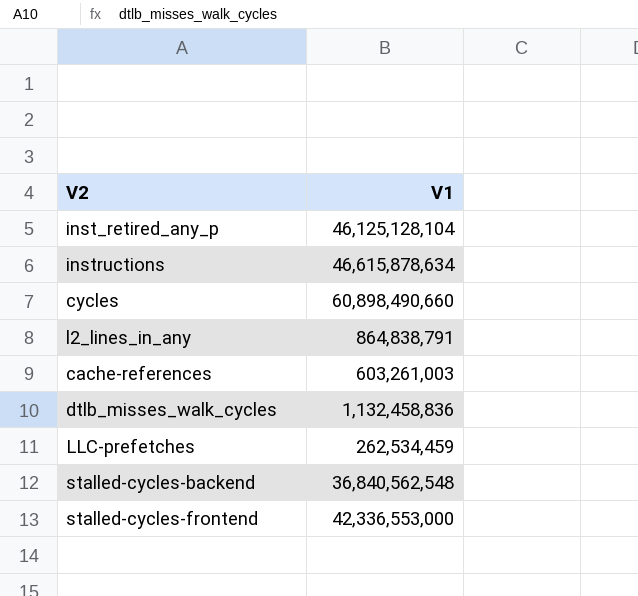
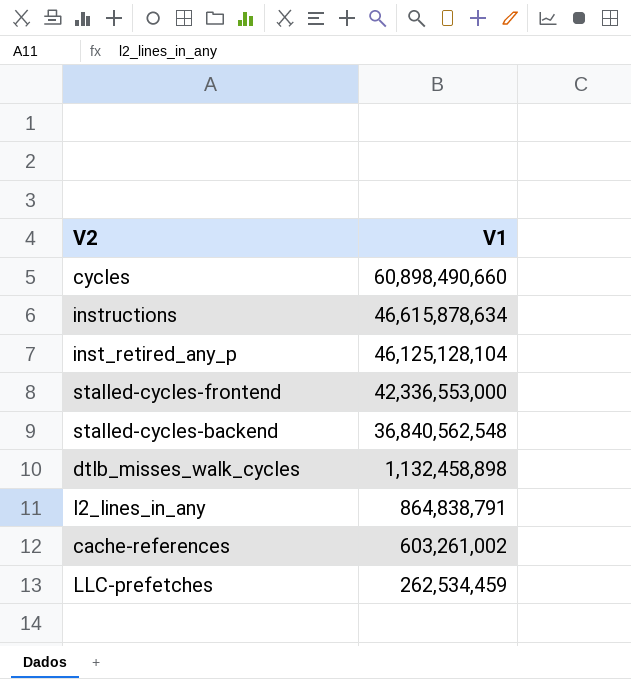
row order: none -> V1 descending
dtlb_misses_walk_cycles | V1: 1,132,458,836 -> 1,132,458,898
cache-references | V1: 603,261,003 -> 603,261,002

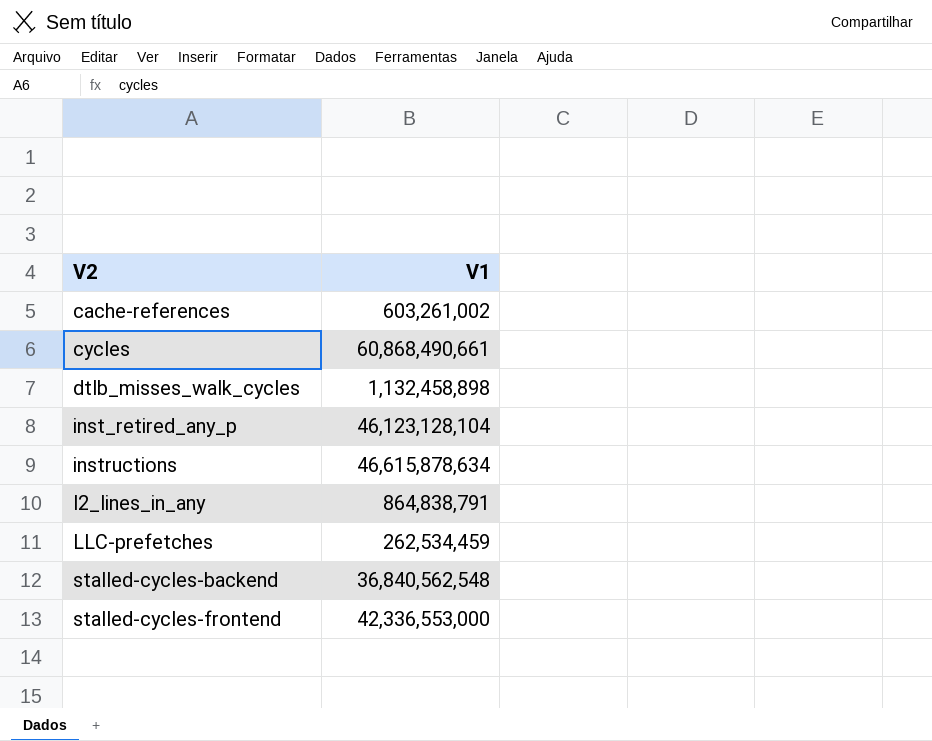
row order: V1 descending -> V2 ascending
cycles | V1: 60,898,490,660 -> 60,868,490,661
inst_retired_any_p | V1: 46,125,128,104 -> 46,123,128,104

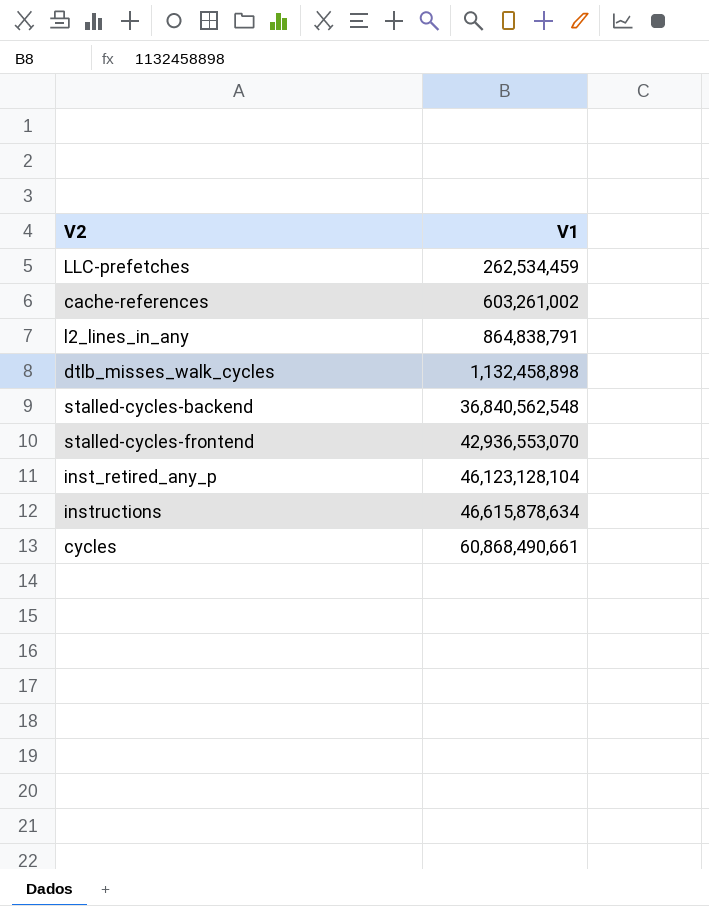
row order: V2 ascending -> V1 ascending
stalled-cycles-frontend | V1: 42,336,553,000 -> 42,936,553,070

